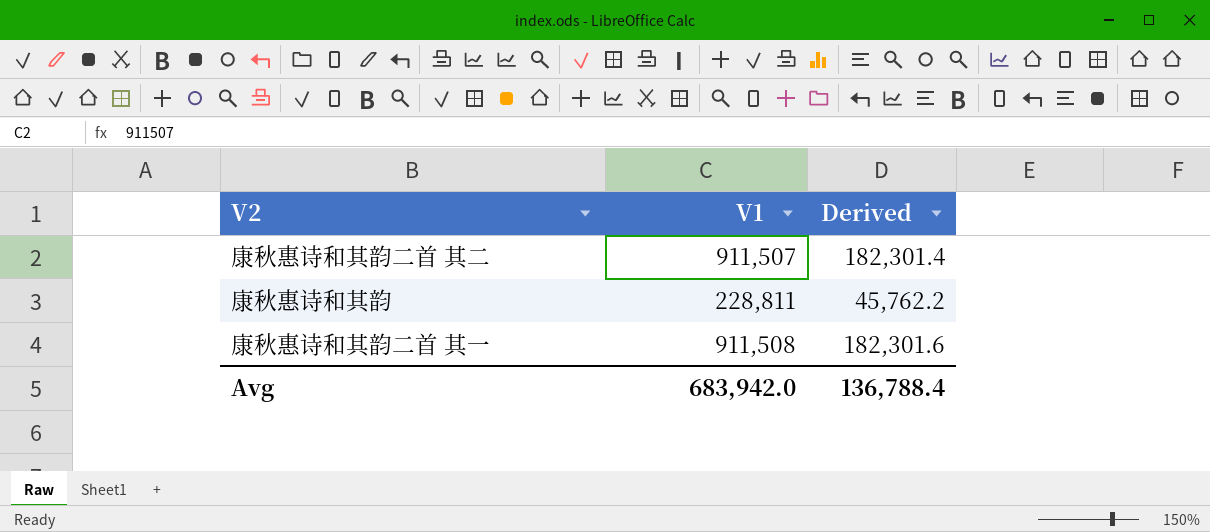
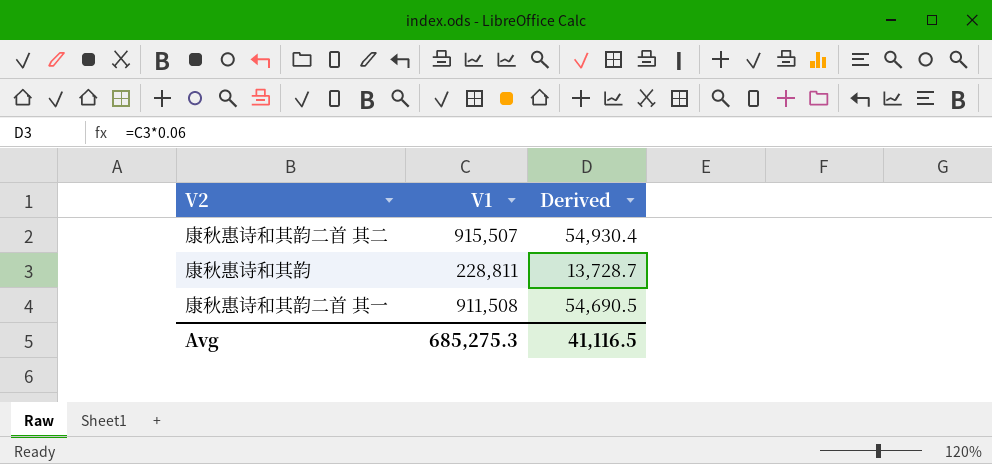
column Derived | formula: [V1] * 0.2 -> [V1] * 0.06
康秋惠诗和其韵二首 其二 | V1: 911,507 -> 915,507
Avg | V1: 683,942.0 -> 685,275.3
Avg | Derived: 136,788.4 -> 41,116.5

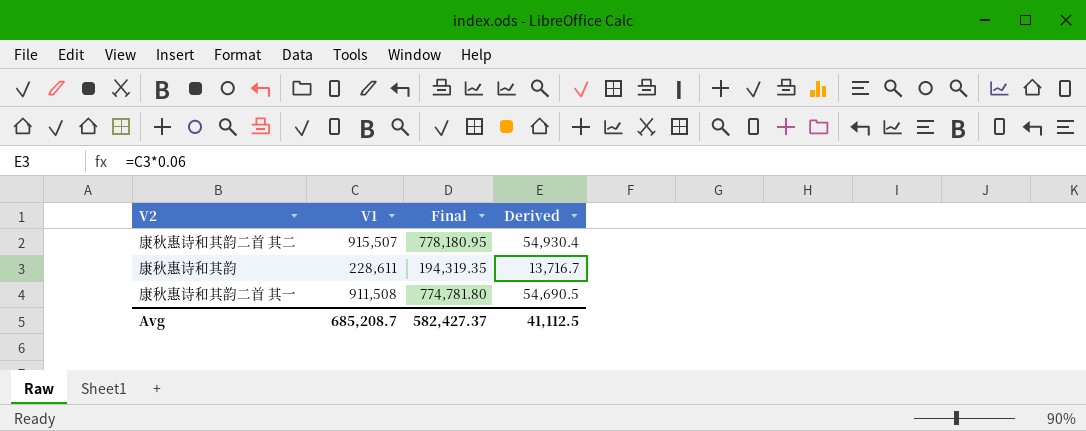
column Final | formula: none -> [V1] * 0.85
康秋惠诗和其韵 | V1: 228,811 -> 228,611
康秋惠诗和其韵 | Derived: 13,728.7 -> 13,716.7
Avg | V1: 685,275.3 -> 685,208.7
Avg | Derived: 41,116.5 -> 41,112.5

